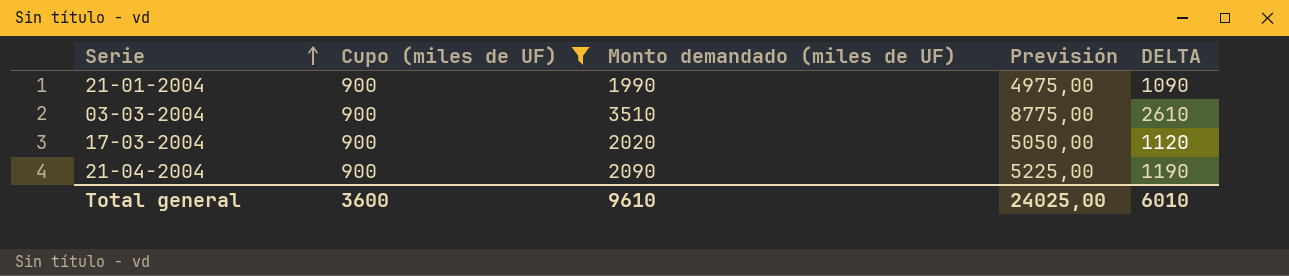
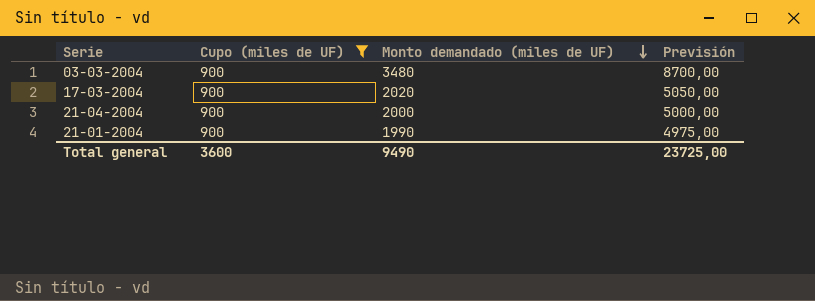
row order: Serie ascending -> Monto demandado (miles de UF) descending
column DELTA | formula: [Monto demandado (miles de UF)] - [Cupo (miles de UF)] -> none
03-03-2004 | Monto demandado (miles de UF): 3510 -> 3480
03-03-2004 | Previsión: 8775,00 -> 8700,00
21-04-2004 | Monto demandado (miles de UF): 2090 -> 2000
21-04-2004 | Previsión: 5225,00 -> 5000,00
Total general | Monto demandado (miles de UF): 9610 -> 9490
Total general | Previsión: 24025,00 -> 23725,00

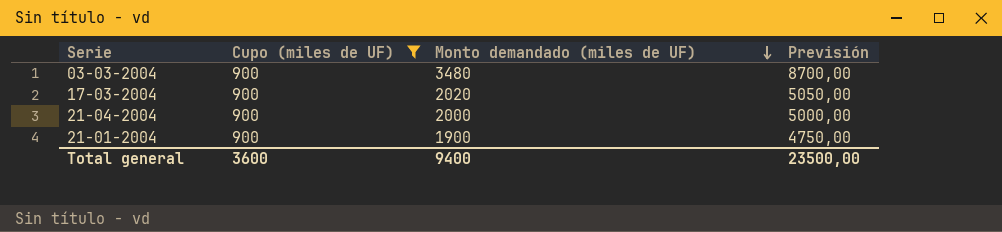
21-01-2004 | Monto demandado (miles de UF): 1990 -> 1900
21-01-2004 | Previsión: 4975,00 -> 4750,00
Total general | Monto demandado (miles de UF): 9490 -> 9400
Total general | Previsión: 23725,00 -> 23500,00

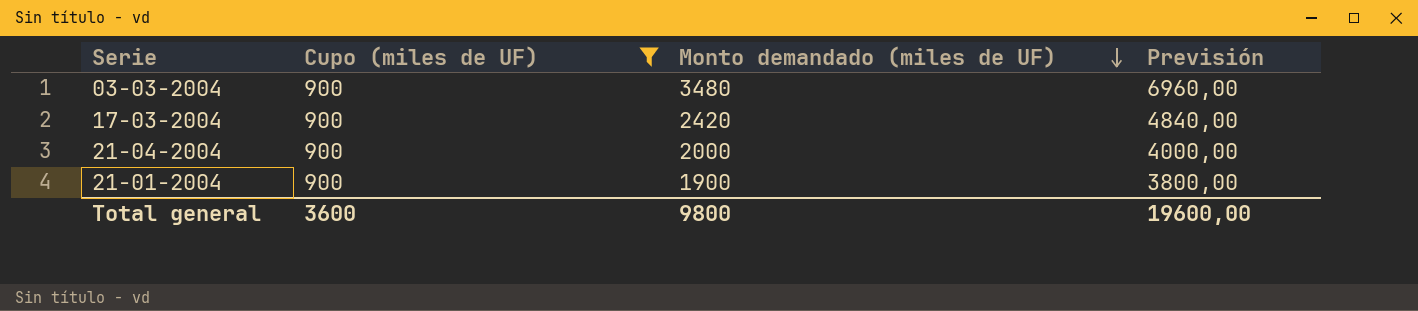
column Previsión | formula: [Monto demandado (miles de UF)] * 2,5 -> [Monto demandado (miles de UF)] * 2
17-03-2004 | Monto demandado (miles de UF): 2020 -> 2420
Total general | Monto demandado (miles de UF): 9400 -> 9800
Total general | Previsión: 23500,00 -> 19600,00

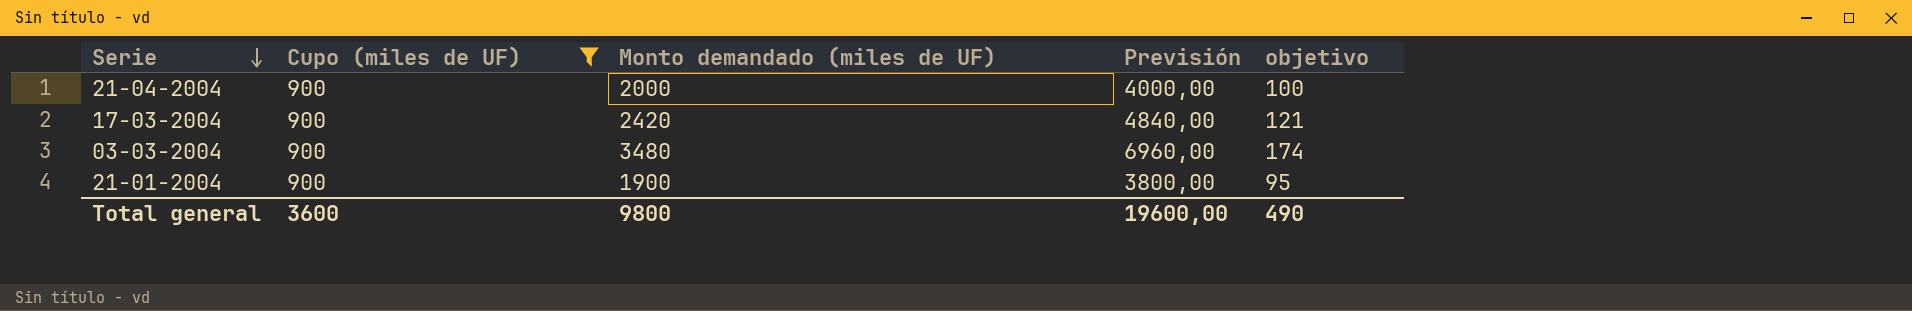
row order: Monto demandado (miles de UF) descending -> Serie descending
column objetivo | formula: none -> [Monto demandado (miles de UF)] * 0,05

